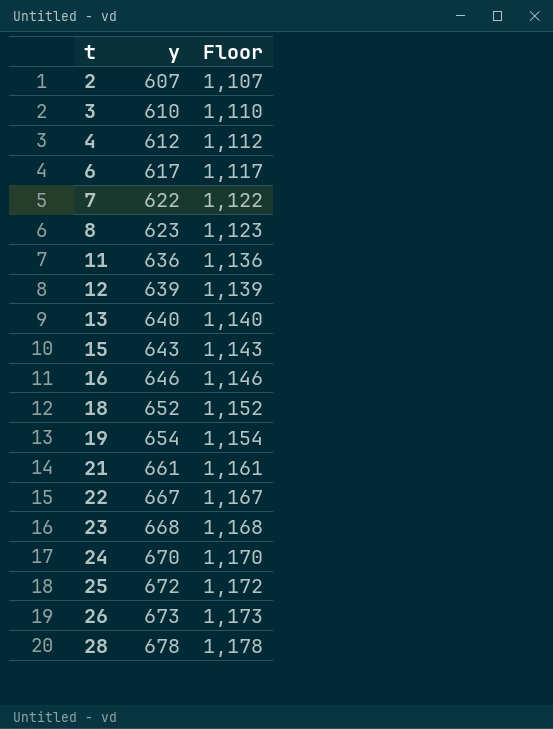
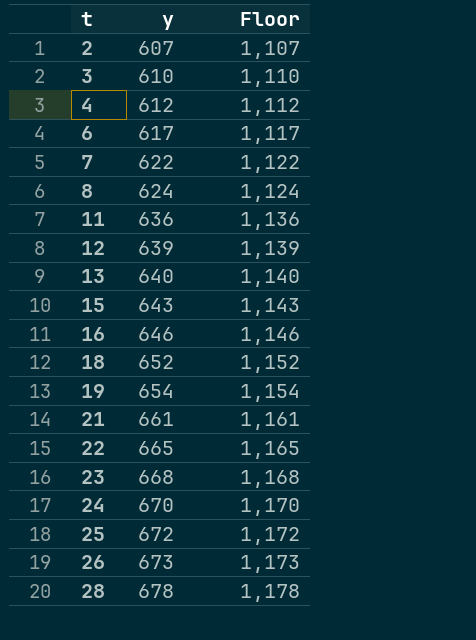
8 | y: 623 -> 624
8 | Floor: 1,123 -> 1,124
22 | y: 667 -> 665
22 | Floor: 1,167 -> 1,165

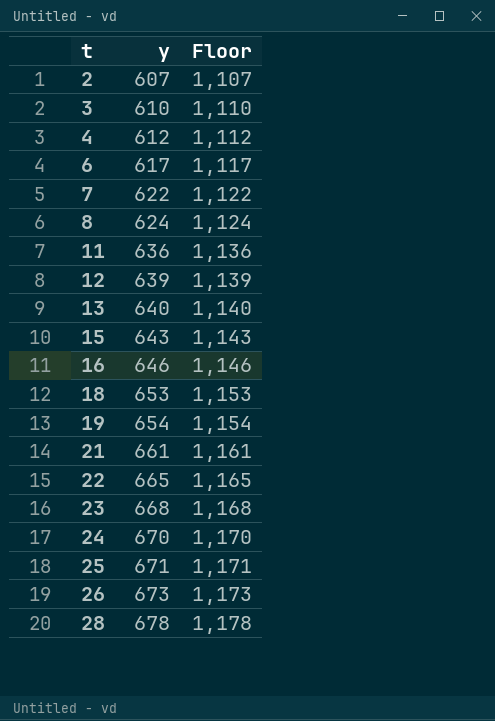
18 | y: 652 -> 653
18 | Floor: 1,152 -> 1,153
25 | y: 672 -> 671
25 | Floor: 1,172 -> 1,171

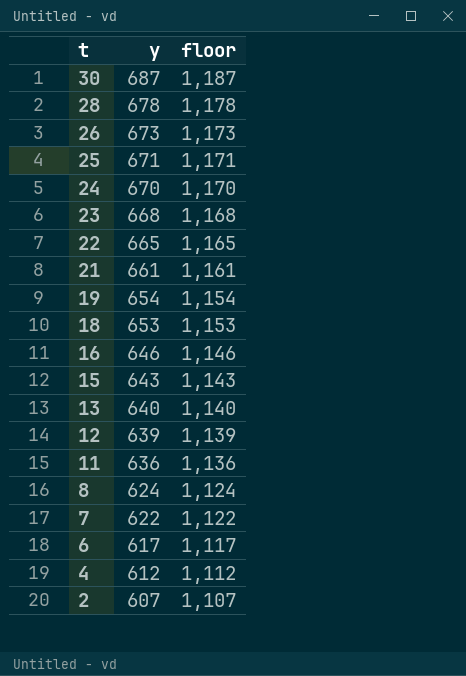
row order: t ascending -> t descending
column name: Floor -> floor
row 3: 610 | 1,110 -> none
row 30: none -> 687 | 1,187

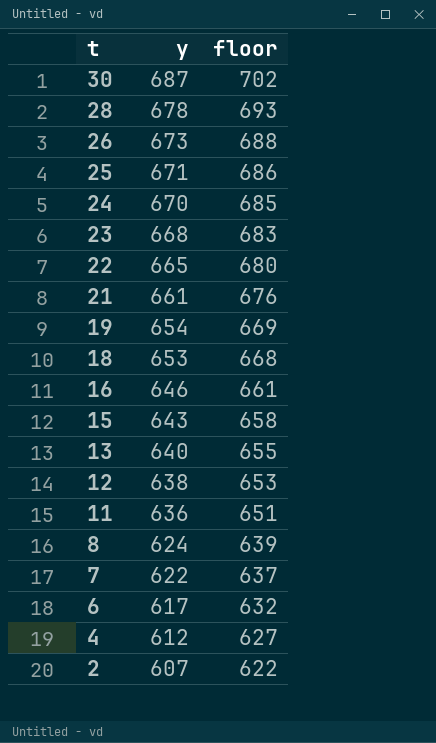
column floor | formula: [y] + 500 -> [y] + 15
12 | y: 639 -> 638

